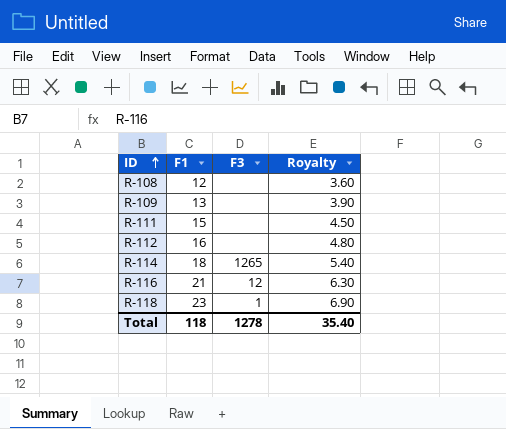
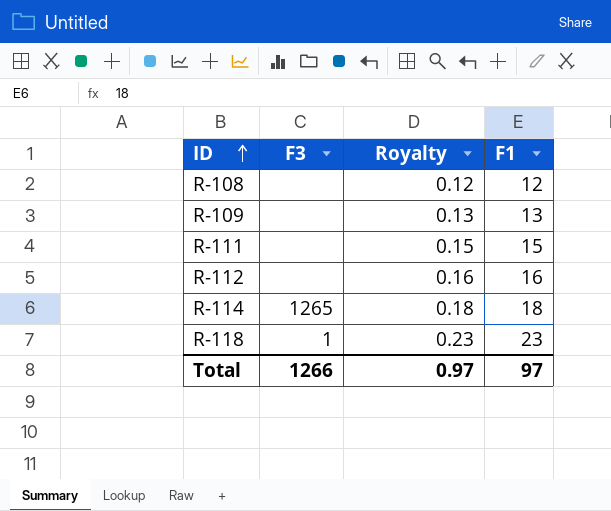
column Royalty | formula: [F1] * 0.3 -> [F1] * 0.01
column F1 | position: 2 -> 4
row R-116: 21 | 12 | 6.30 -> none
Total | F3: 1278 -> 1266
Total | Royalty: 35.40 -> 0.97
Total | F1: 118 -> 97

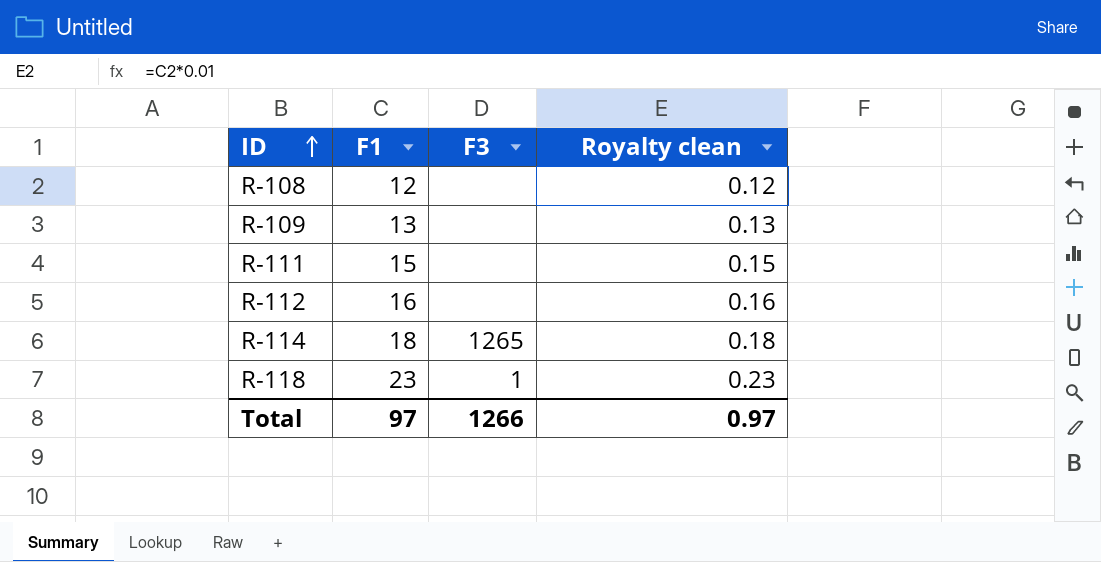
column F1 | position: 4 -> 2
column name: Royalty -> Royalty clean

